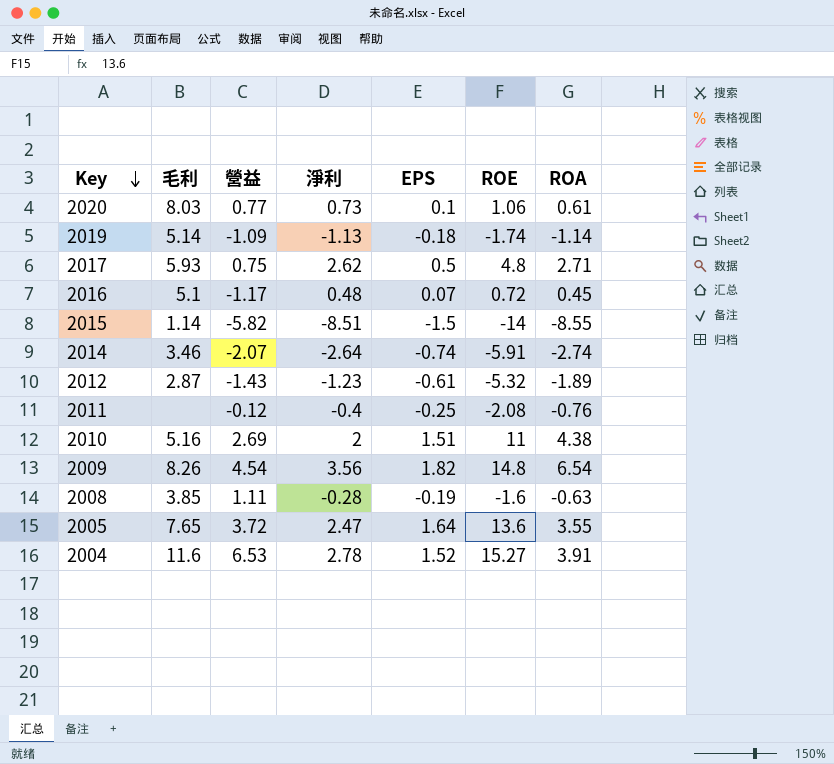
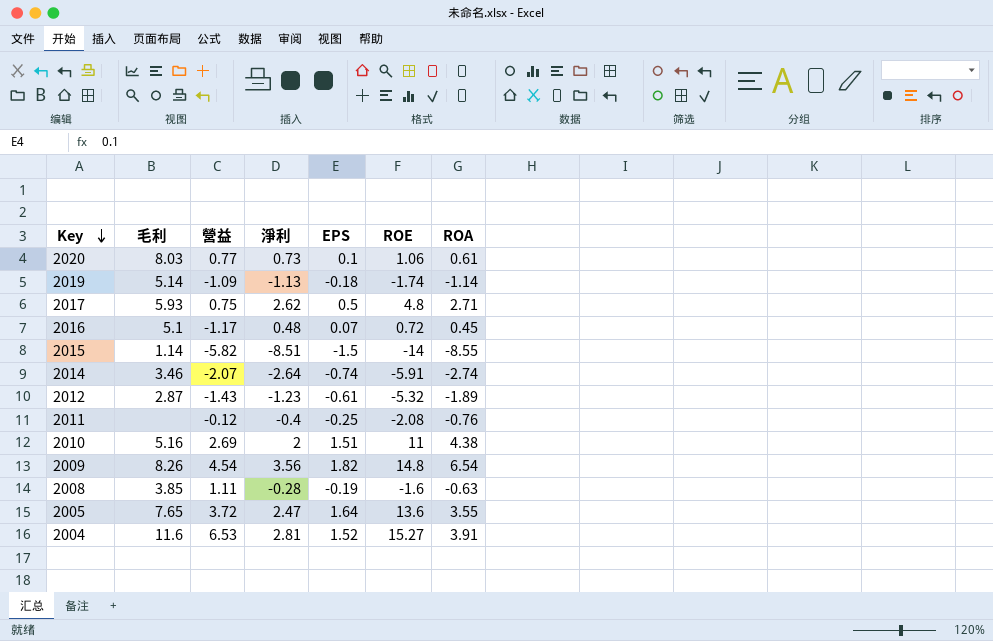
2004 | 淨利: 2.78 -> 2.81

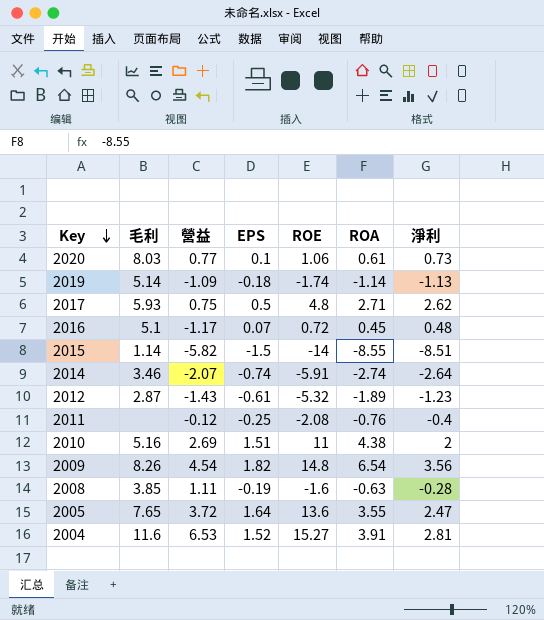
column 淨利 | position: 4 -> 7

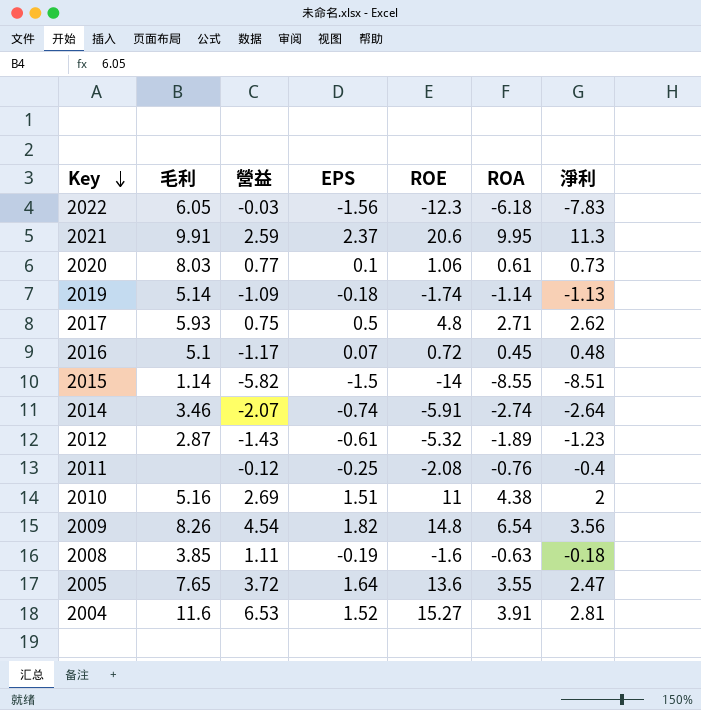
row 2022: none -> 6.05 | -0.03 | -1.56 | -12.3 | -6.18 | -7.83
row 2021: none -> 9.91 | 2.59 | 2.37 | 20.6 | 9.95 | 11.3
2008 | 淨利: -0.28 -> -0.18

